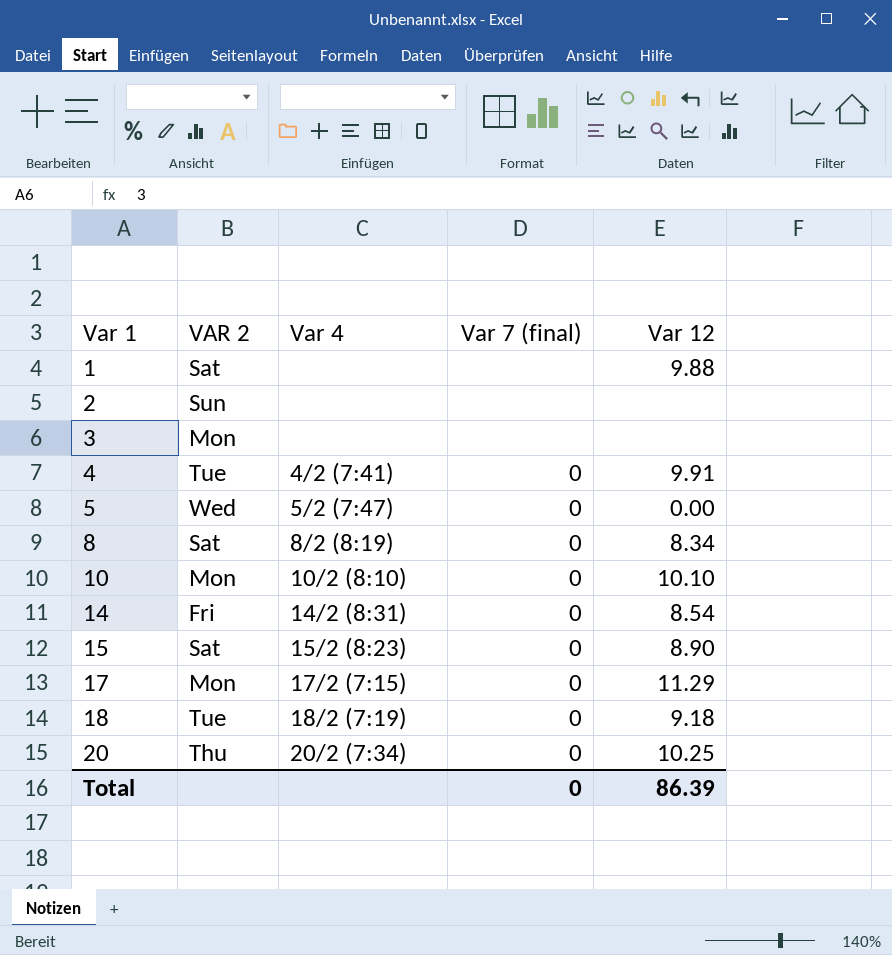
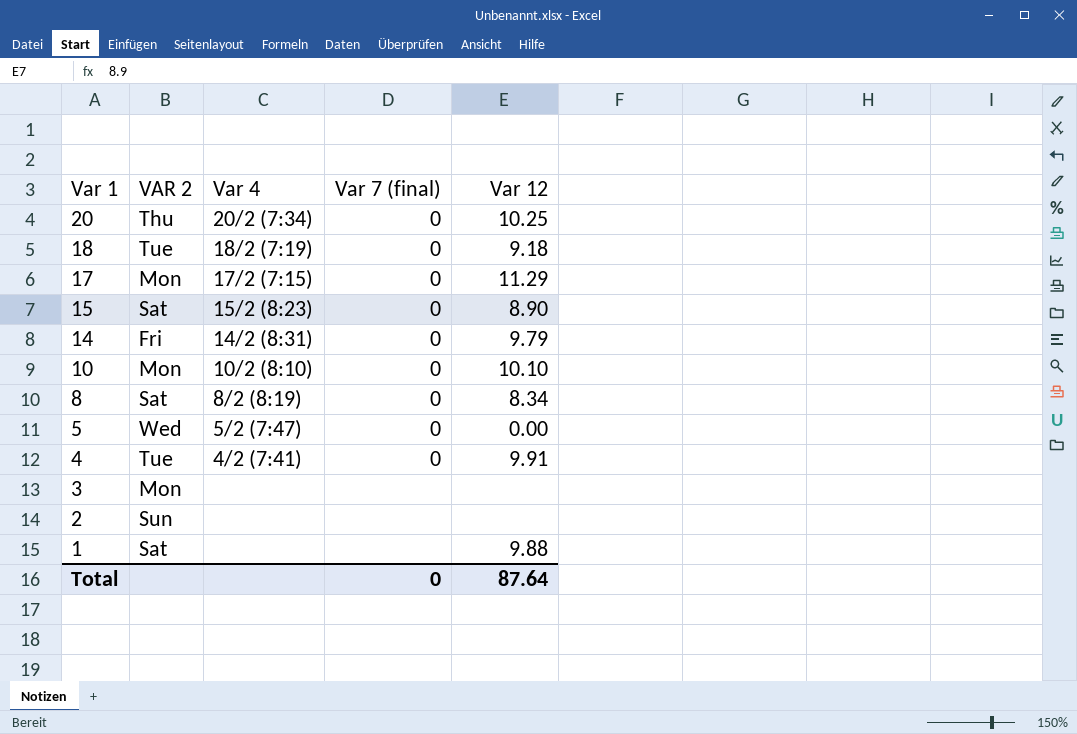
row order: Var 1 ascending -> Var 1 descending
14 | Var 12: 8.54 -> 9.79
Total | Var 12: 86.39 -> 87.64

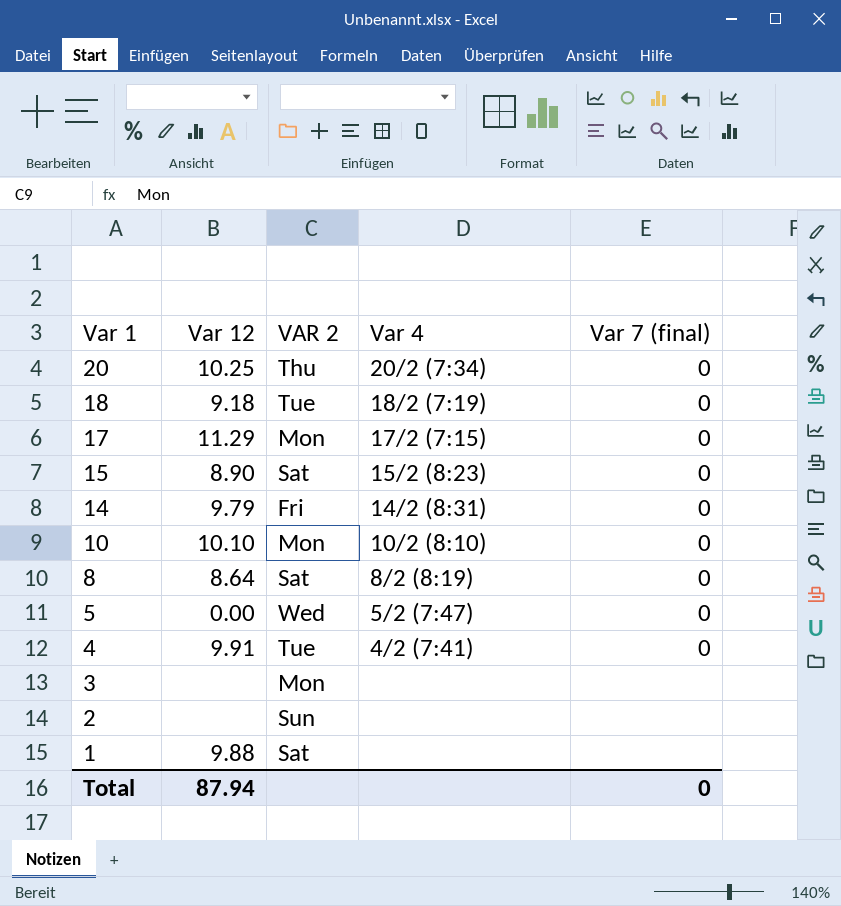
column Var 12 | position: 5 -> 2
8 | Var 12: 8.34 -> 8.64
Total | Var 12: 87.64 -> 87.94

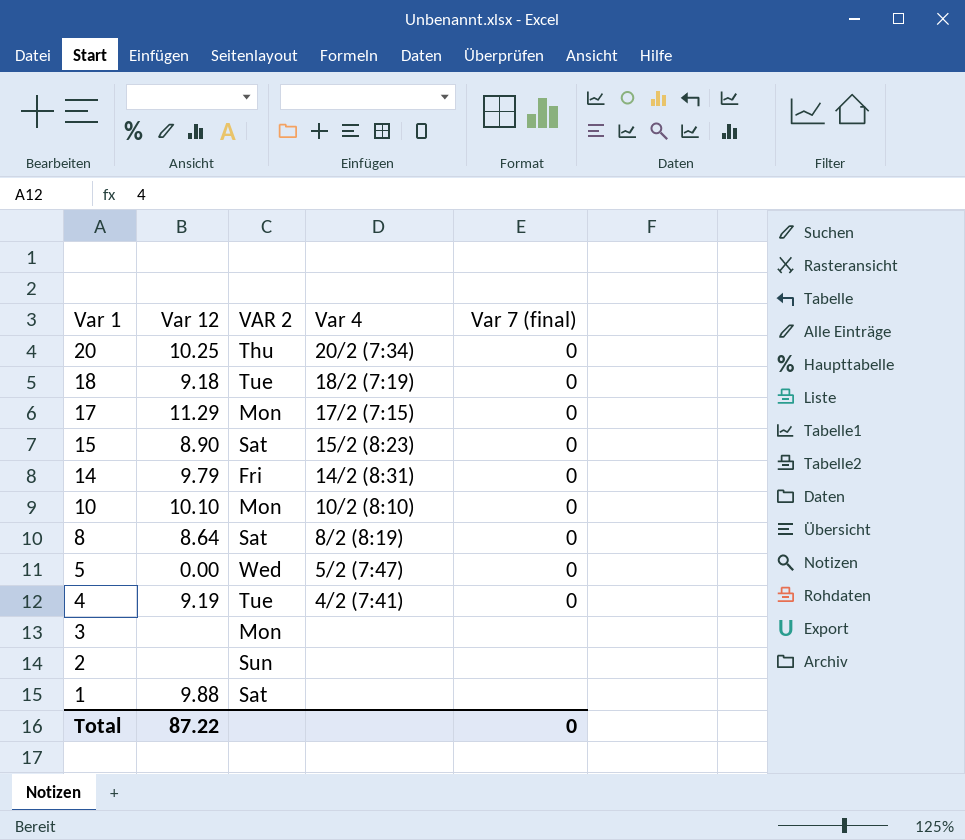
4 | Var 12: 9.91 -> 9.19
Total | Var 12: 87.94 -> 87.22

